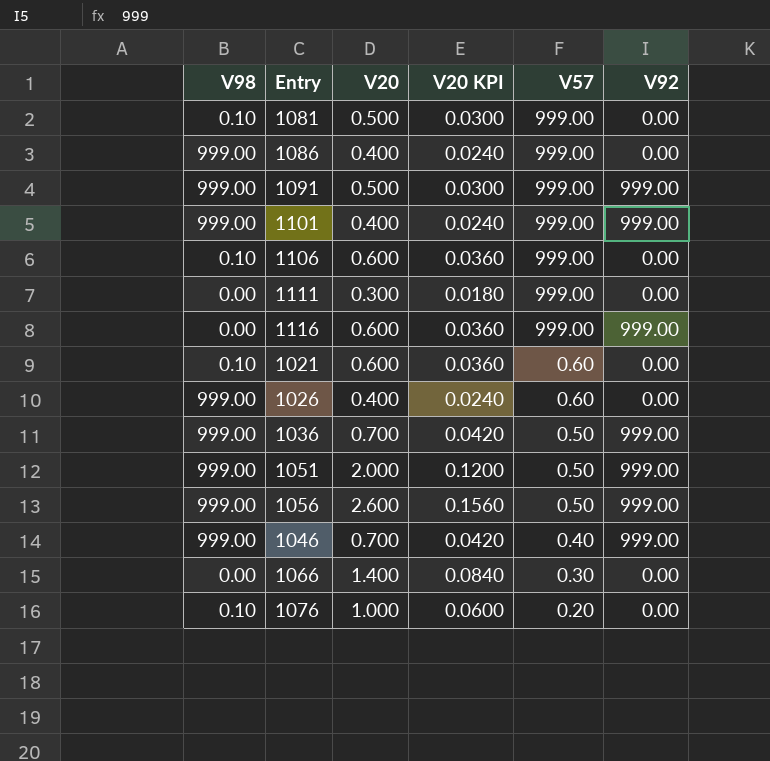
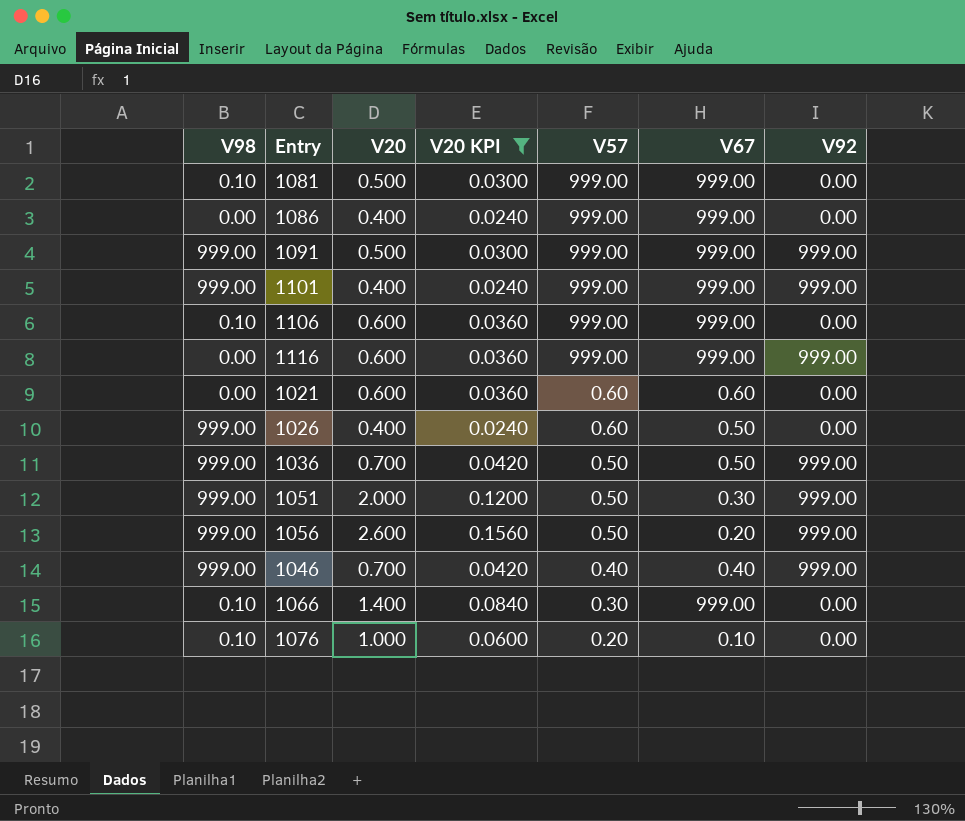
filter: none -> V20 KPI != 0.0180
column V67 | position: none -> 6
1086 | V98: 999.00 -> 0.00
1021 | V98: 0.10 -> 0.00
1066 | V98: 0.00 -> 0.10

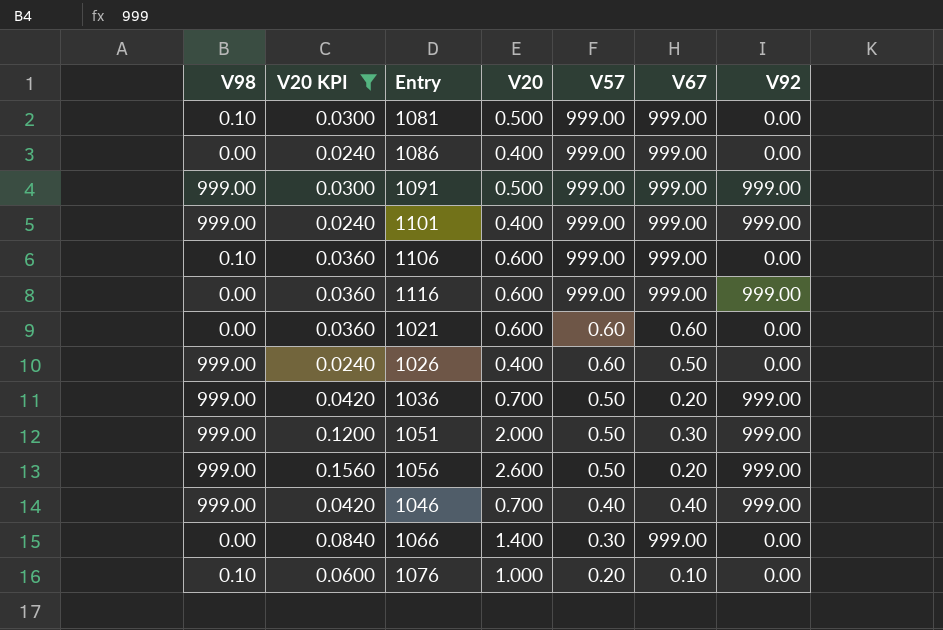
column V20 KPI | position: 4 -> 2
1036 | V67: 0.50 -> 0.20
1066 | V98: 0.10 -> 0.00

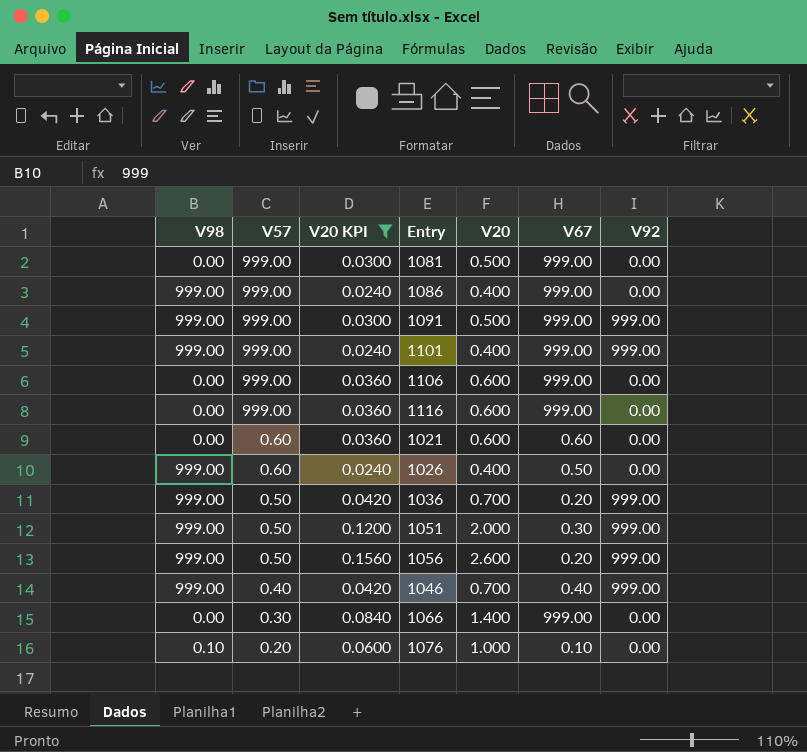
column V57 | position: 5 -> 2
1081 | V98: 0.10 -> 0.00
1086 | V98: 0.00 -> 999.00
1106 | V98: 0.10 -> 0.00
1116 | V92: 999.00 -> 0.00

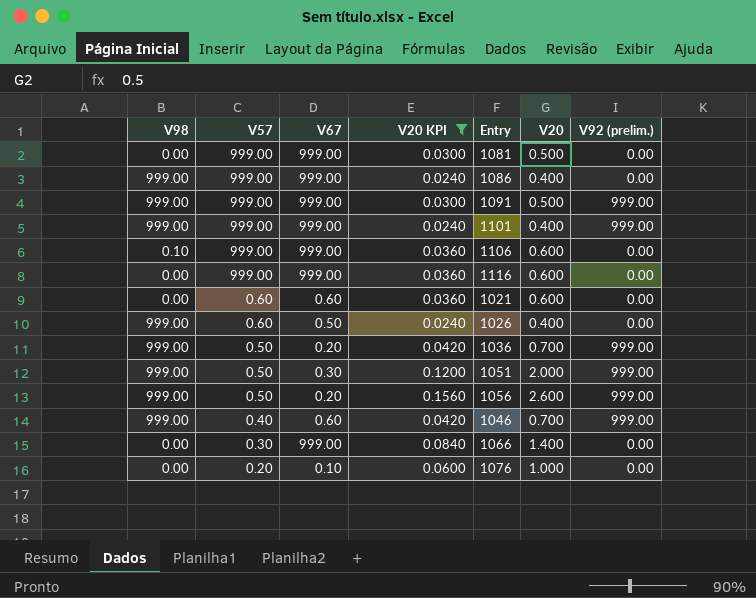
column V67 | position: 6 -> 3
column name: V92 -> V92 (prelim.)
1106 | V98: 0.00 -> 0.10
1046 | V67: 0.40 -> 0.60
1076 | V98: 0.10 -> 0.00

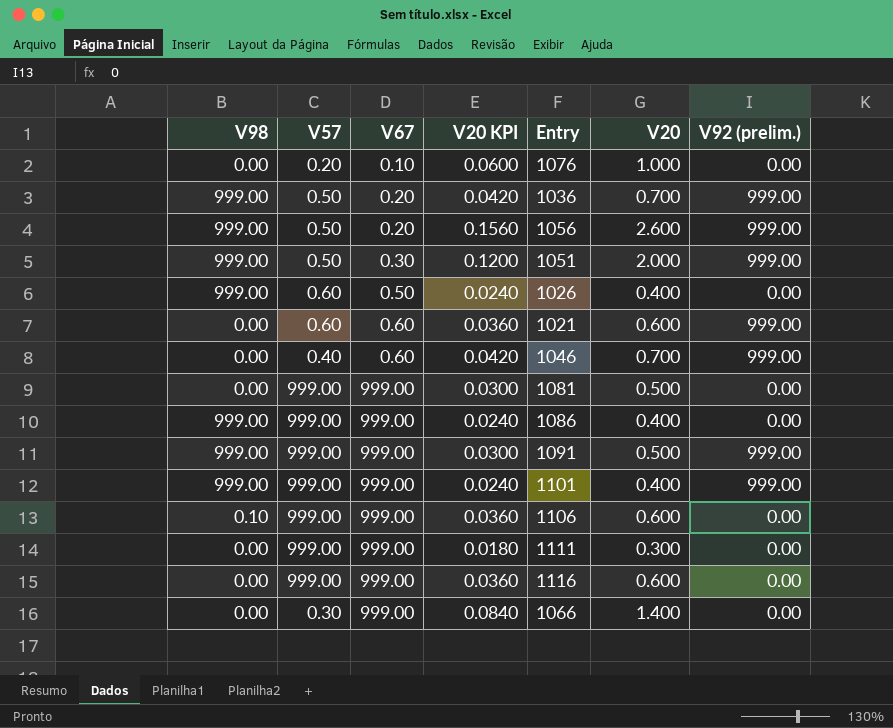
filter: V20 KPI != 0.0180 -> none
row order: V57 descending -> V67 ascending
1021 | V92 (prelim.): 0.00 -> 999.00
1046 | V98: 999.00 -> 0.00

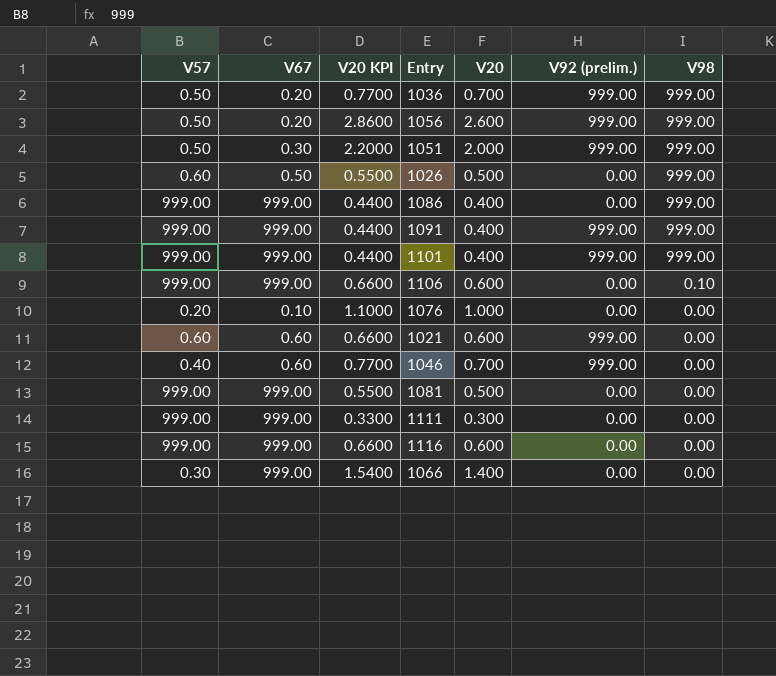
row order: V67 ascending -> V98 descending
column V20 KPI | formula: [V20] * 0.06 -> [V20] * 1.1
column V98 | position: 1 -> 7
1026 | V20: 0.400 -> 0.500
1091 | V20: 0.500 -> 0.400

